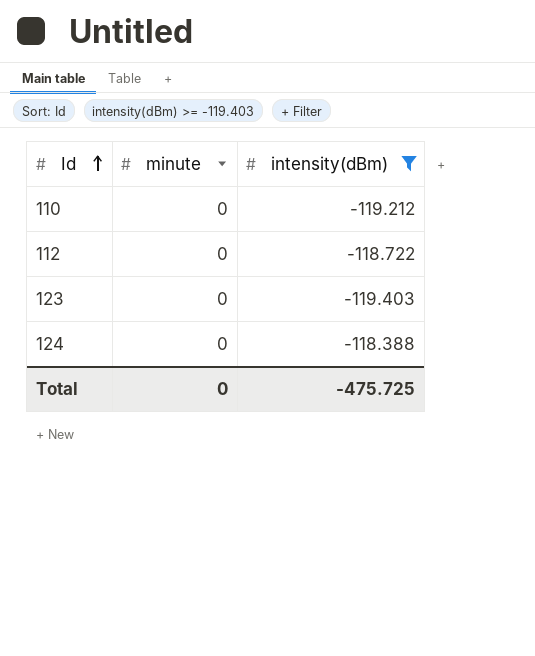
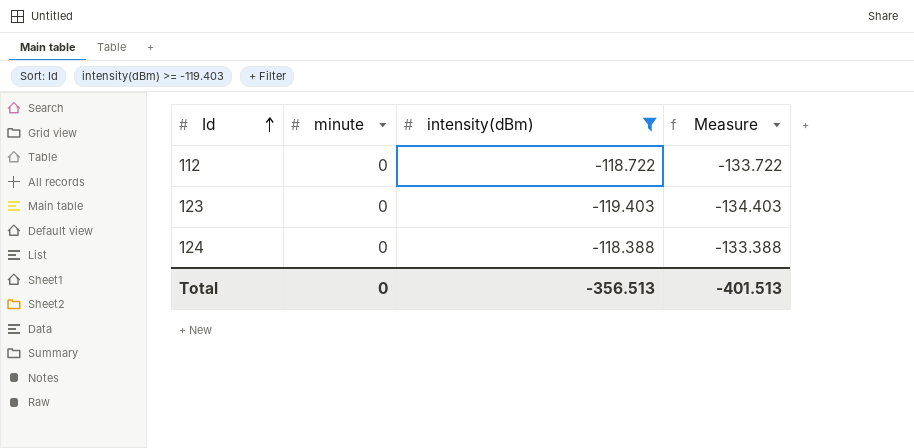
column Measure | formula: none -> [intensity(dBm)] - 15
row 110: 0 | -119.212 -> none
Total | intensity(dBm): -475.725 -> -356.513

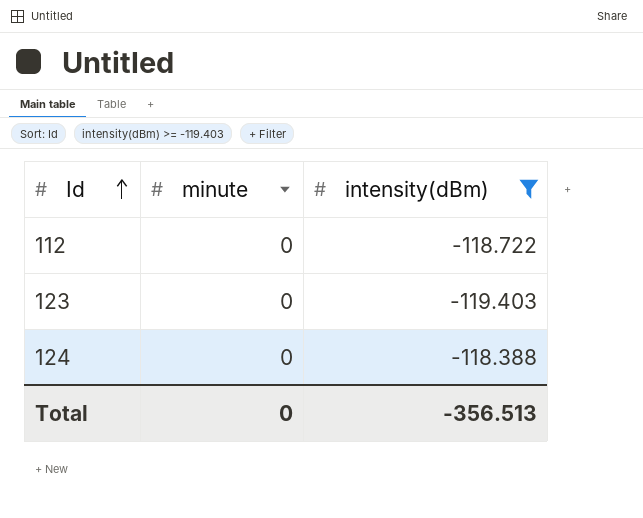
column Measure | formula: [intensity(dBm)] - 15 -> none

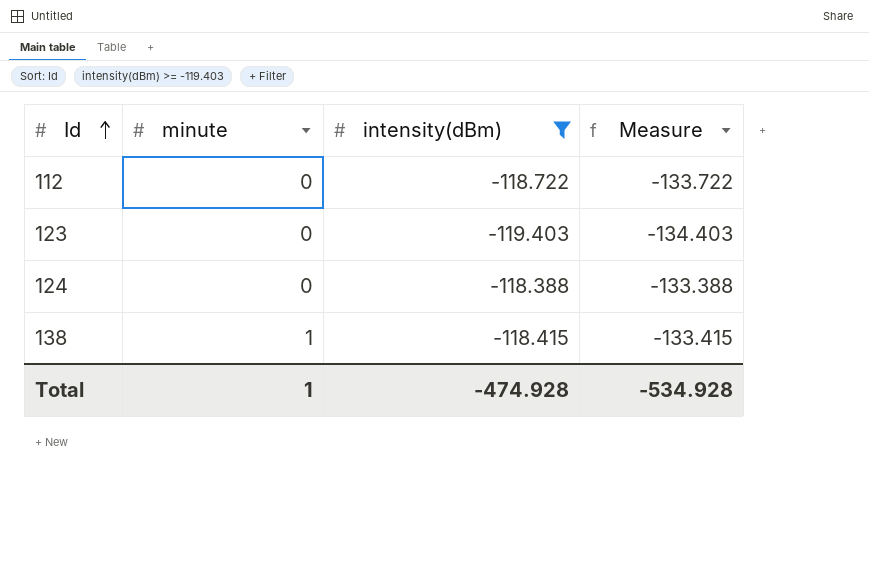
column Measure | formula: none -> [intensity(dBm)] - 15
row 138: none -> 1 | -118.415 | -133.415
Total | minute: 0 -> 1
Total | intensity(dBm): -356.513 -> -474.928

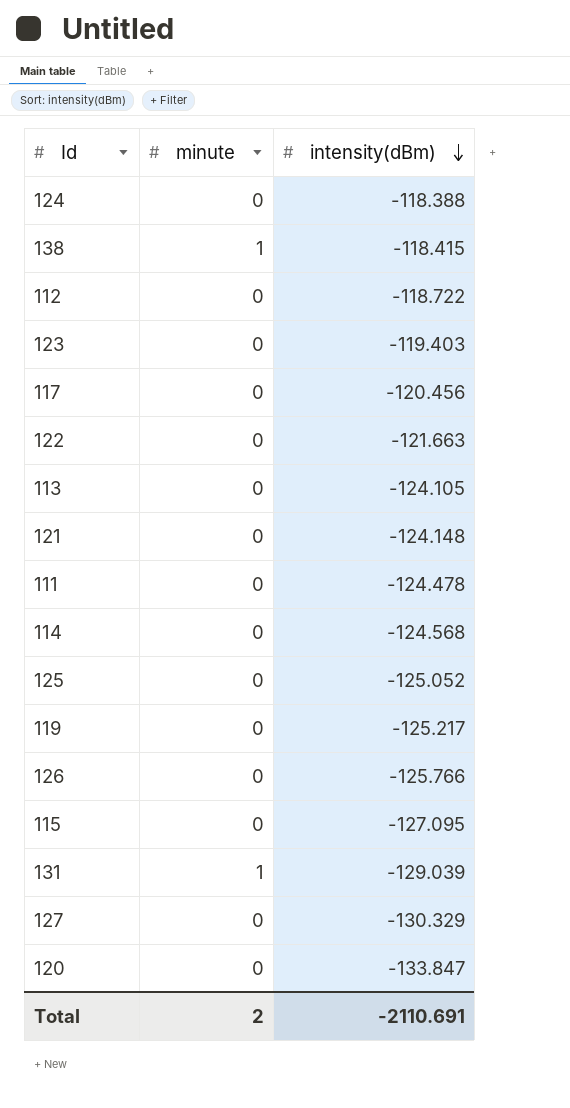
filter: intensity(dBm) >= -119.403 -> none
row order: Id ascending -> intensity(dBm) descending
column Measure | formula: [intensity(dBm)] - 15 -> none
Total | minute: 1 -> 2
Total | intensity(dBm): -474.928 -> -2110.691

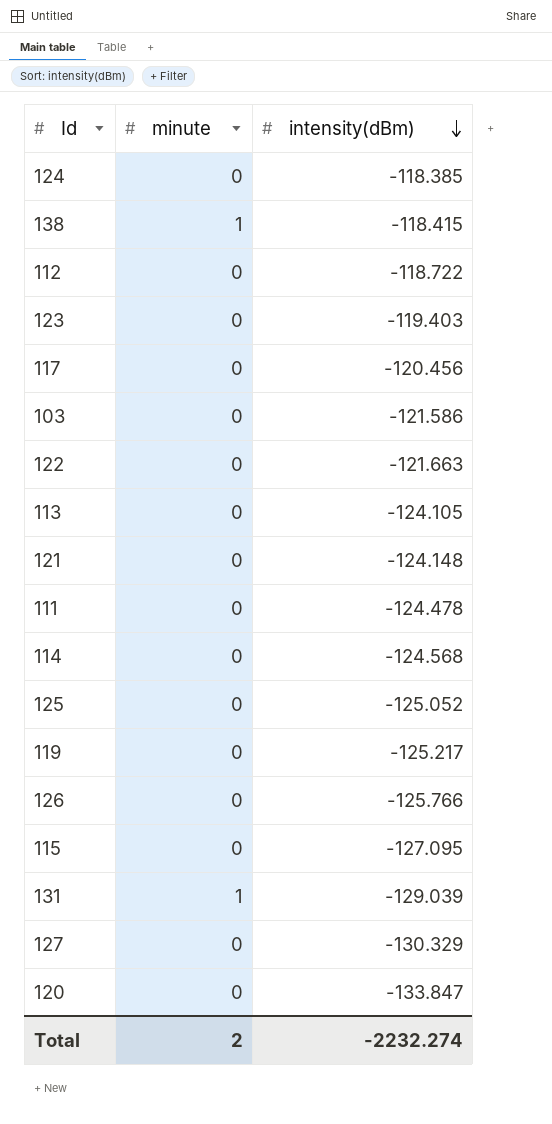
124 | intensity(dBm): -118.388 -> -118.385
row 103: none -> 0 | -121.586
Total | intensity(dBm): -2110.691 -> -2232.274

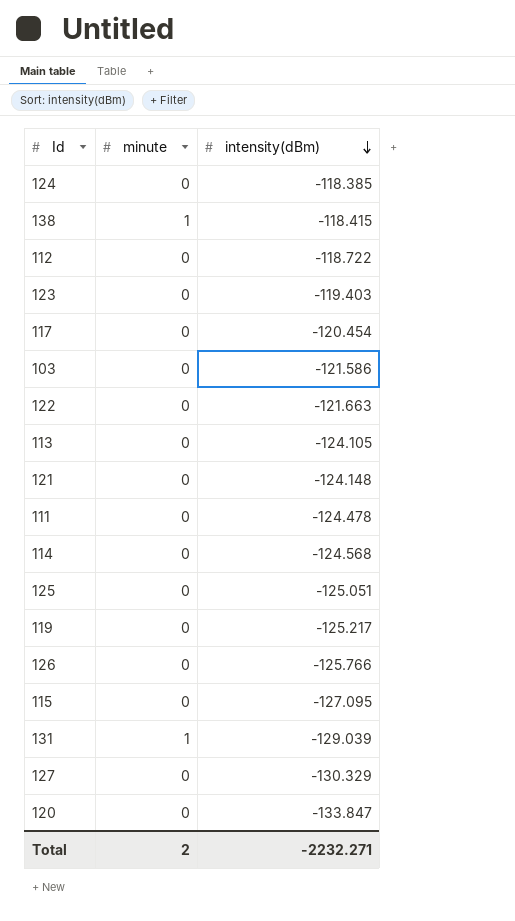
117 | intensity(dBm): -120.456 -> -120.454
125 | intensity(dBm): -125.052 -> -125.051
Total | intensity(dBm): -2232.274 -> -2232.271

